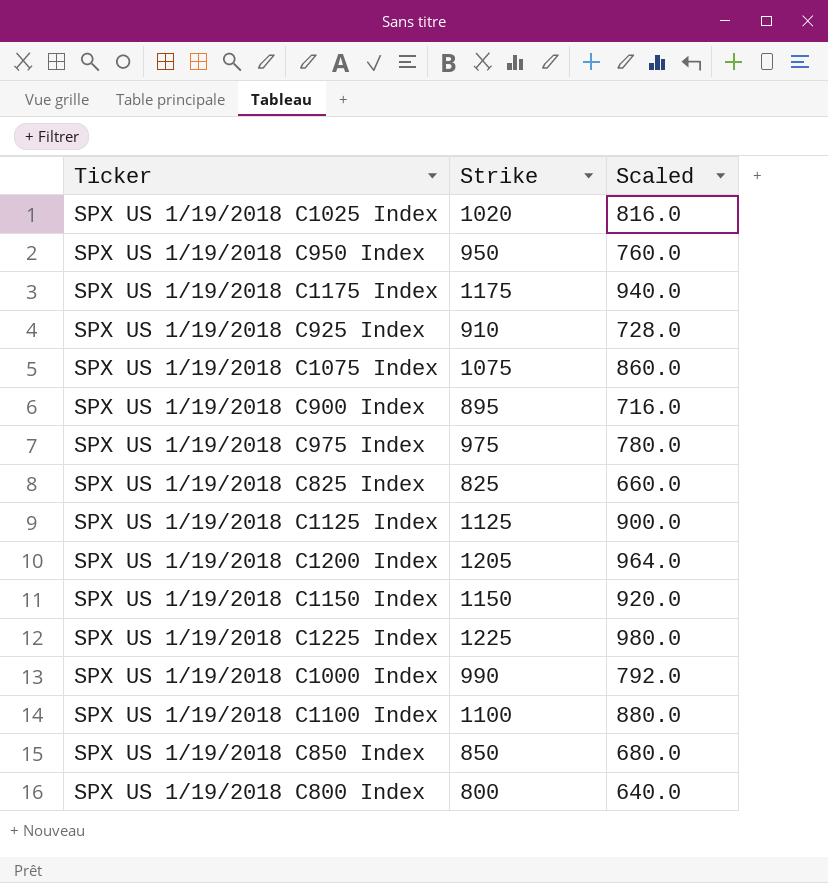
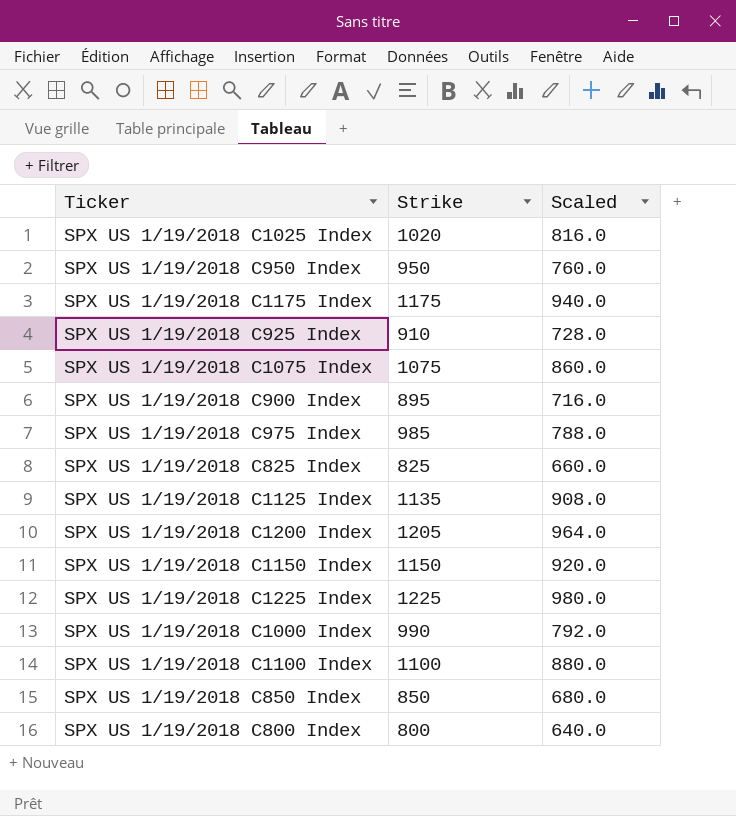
SPX US 1/19/2018 C975 Index | Strike: 975 -> 985
SPX US 1/19/2018 C975 Index | Scaled: 780.0 -> 788.0
SPX US 1/19/2018 C1125 Index | Strike: 1125 -> 1135
SPX US 1/19/2018 C1125 Index | Scaled: 900.0 -> 908.0

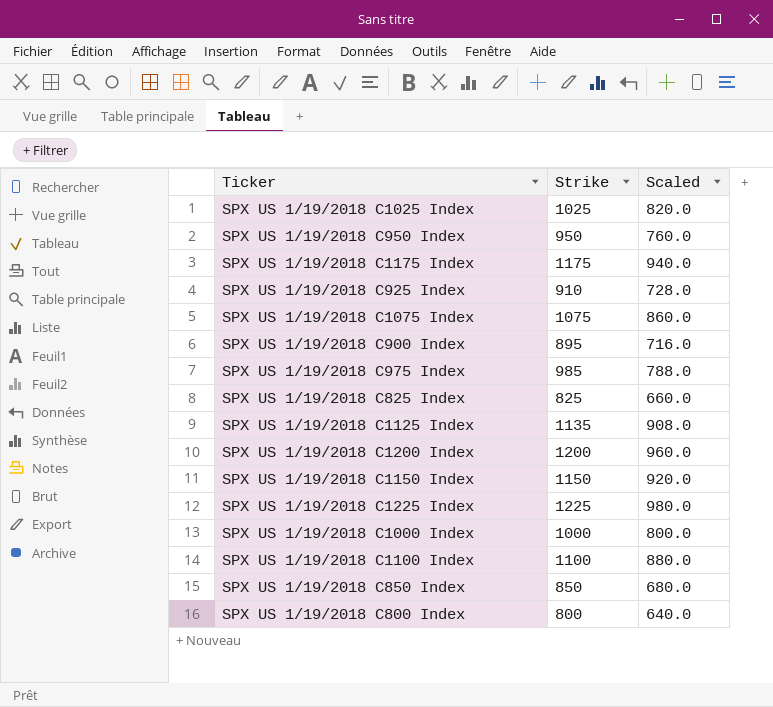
SPX US 1/19/2018 C1025 Index | Strike: 1020 -> 1025
SPX US 1/19/2018 C1025 Index | Scaled: 816.0 -> 820.0
SPX US 1/19/2018 C1200 Index | Strike: 1205 -> 1200
SPX US 1/19/2018 C1200 Index | Scaled: 964.0 -> 960.0
SPX US 1/19/2018 C1000 Index | Strike: 990 -> 1000
SPX US 1/19/2018 C1000 Index | Scaled: 792.0 -> 800.0

